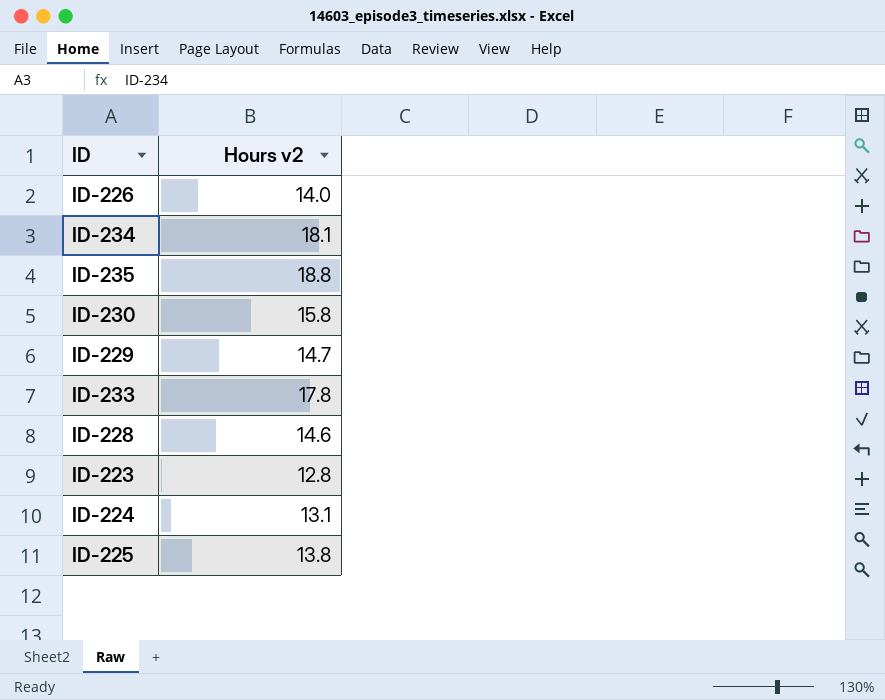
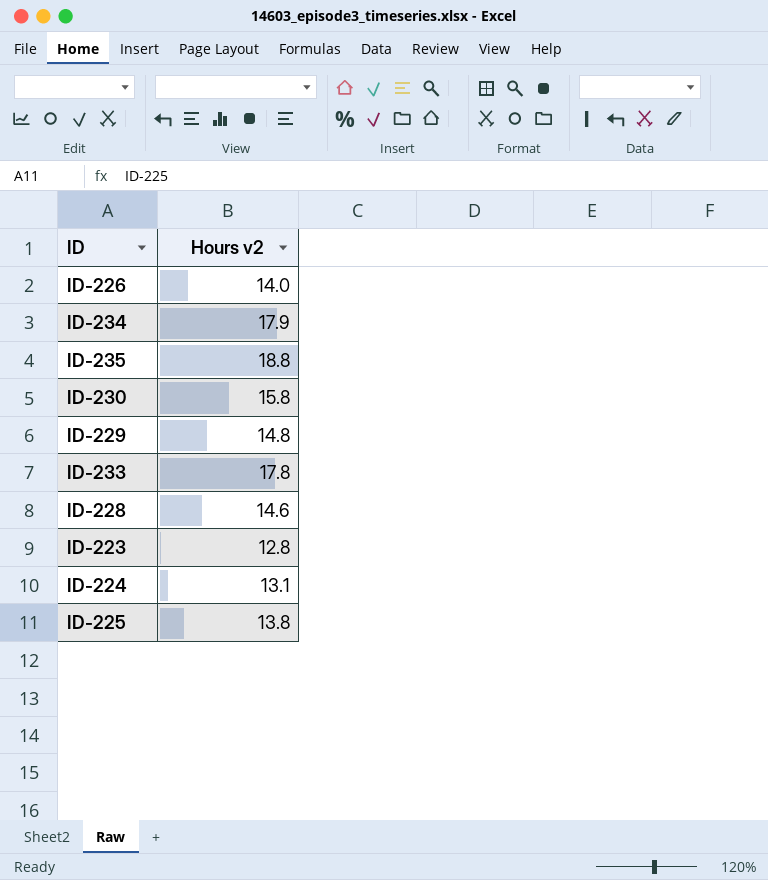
ID-234 | Hours v2: 18.1 -> 17.9
ID-229 | Hours v2: 14.7 -> 14.8

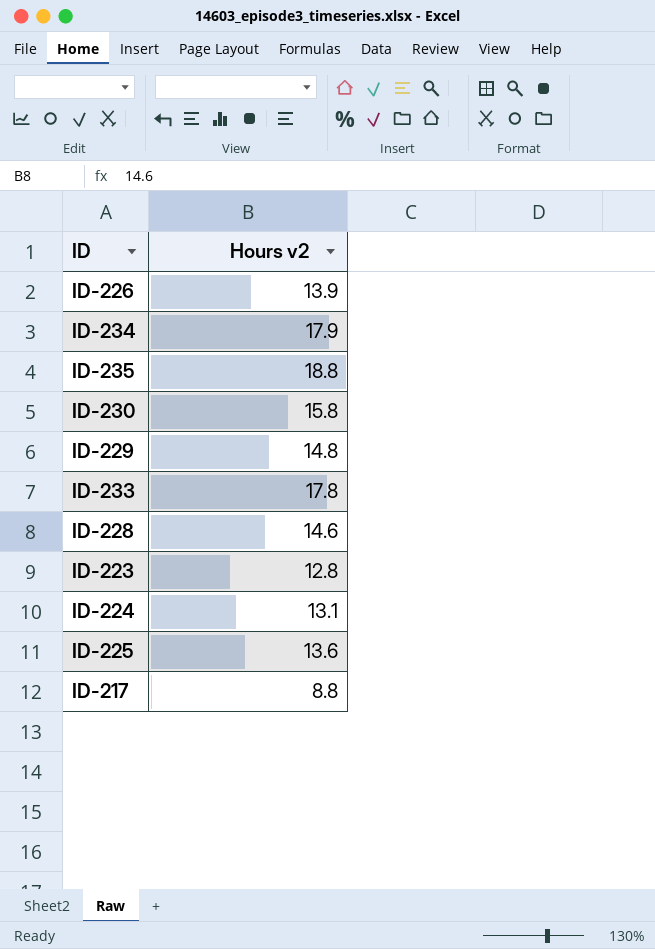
ID-226 | Hours v2: 14.0 -> 13.9
ID-225 | Hours v2: 13.8 -> 13.6
row ID-217: none -> 8.8

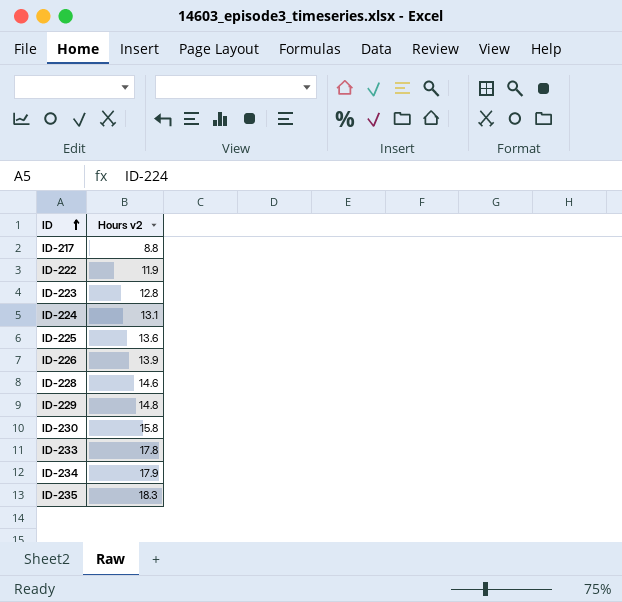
row order: none -> ID ascending
row ID-222: none -> 11.9
ID-235 | Hours v2: 18.8 -> 18.3

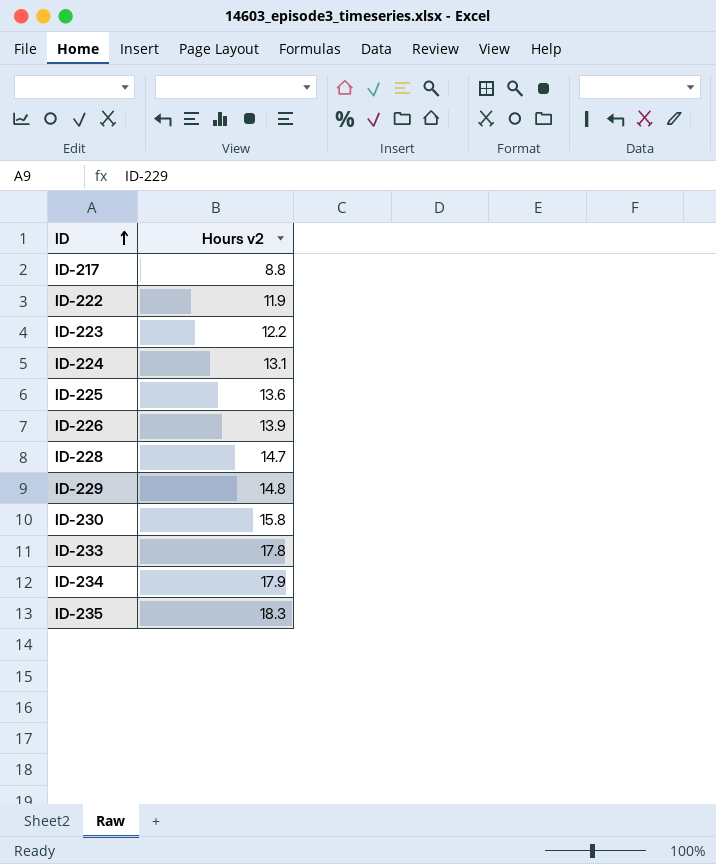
ID-223 | Hours v2: 12.8 -> 12.2
ID-228 | Hours v2: 14.6 -> 14.7

